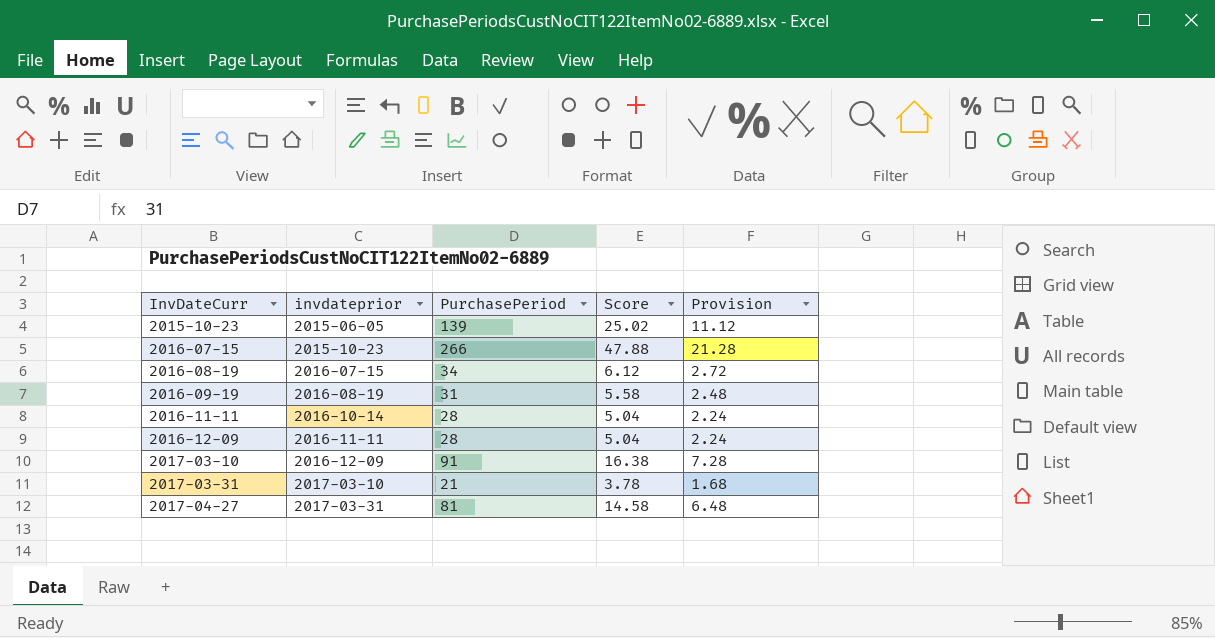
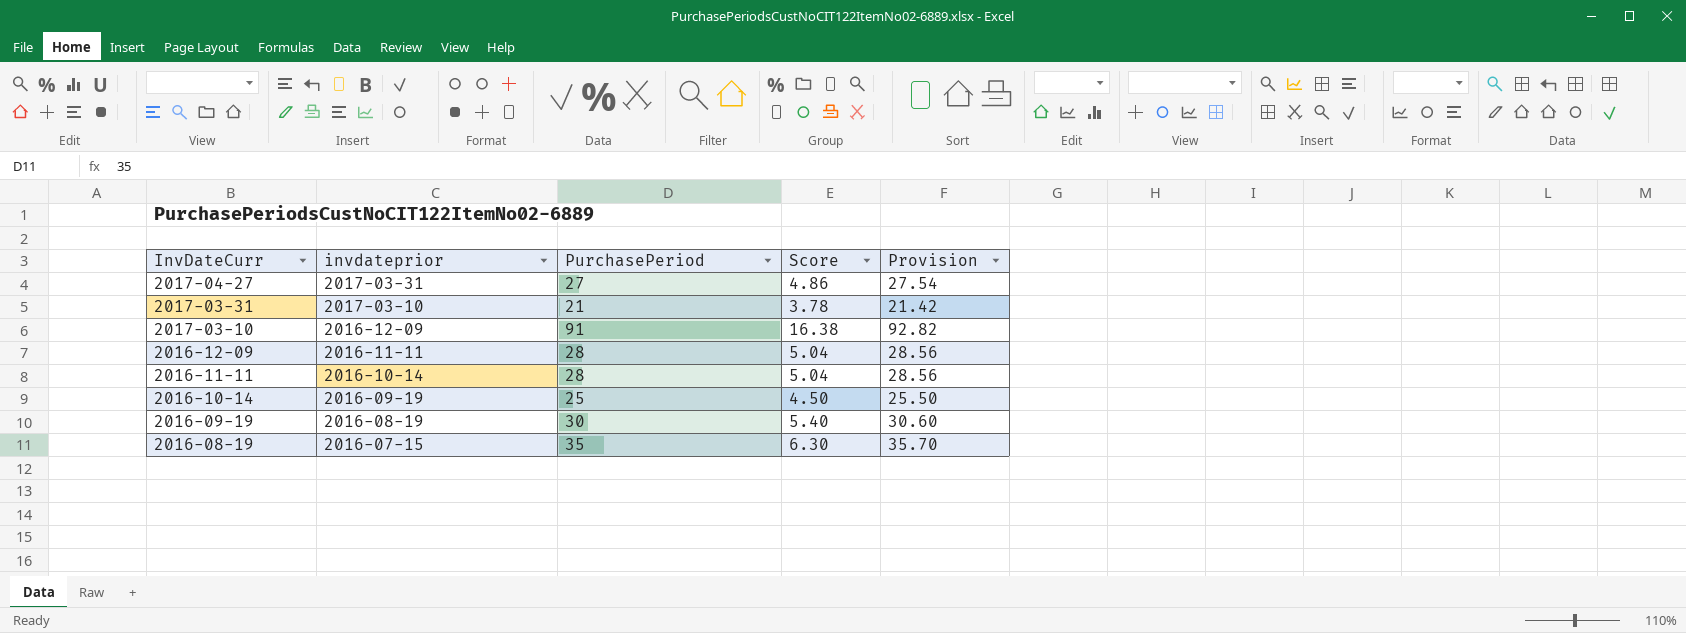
row order: InvDateCurr ascending -> InvDateCurr descending
column Provision | formula: [PurchasePeriod] * 0.08 -> [PurchasePeriod] * 1.02
row 2015-10-23: 2015-06-05 | 139 | 25.02 | 11.12 -> none
row 2016-07-15: 2015-10-23 | 266 | 47.88 | 21.28 -> none
2017-04-27 | PurchasePeriod: 81 -> 27
2017-04-27 | Score: 14.58 -> 4.86
row 2016-10-14: none -> 2016-09-19 | 25 | 4.50 | 25.50
2016-09-19 | PurchasePeriod: 31 -> 30
2016-09-19 | Score: 5.58 -> 5.40
2016-08-19 | PurchasePeriod: 34 -> 35
2016-08-19 | Score: 6.12 -> 6.30

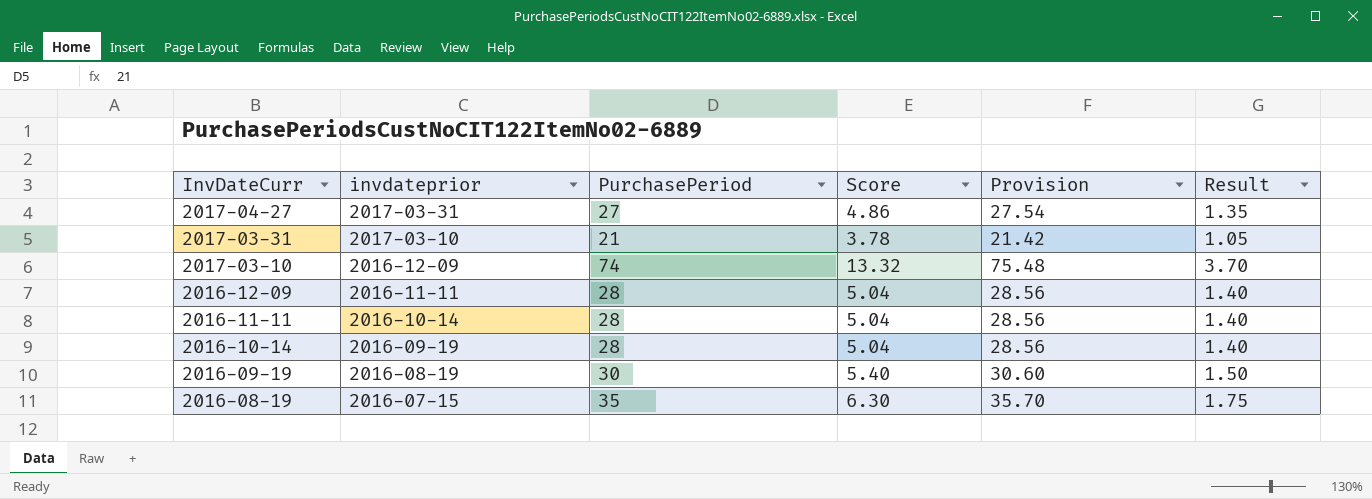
column Result | formula: none -> [PurchasePeriod] * 0.05
2017-03-10 | PurchasePeriod: 91 -> 74
2017-03-10 | Score: 16.38 -> 13.32
2017-03-10 | Provision: 92.82 -> 75.48
2016-10-14 | PurchasePeriod: 25 -> 28
2016-10-14 | Score: 4.50 -> 5.04
2016-10-14 | Provision: 25.50 -> 28.56

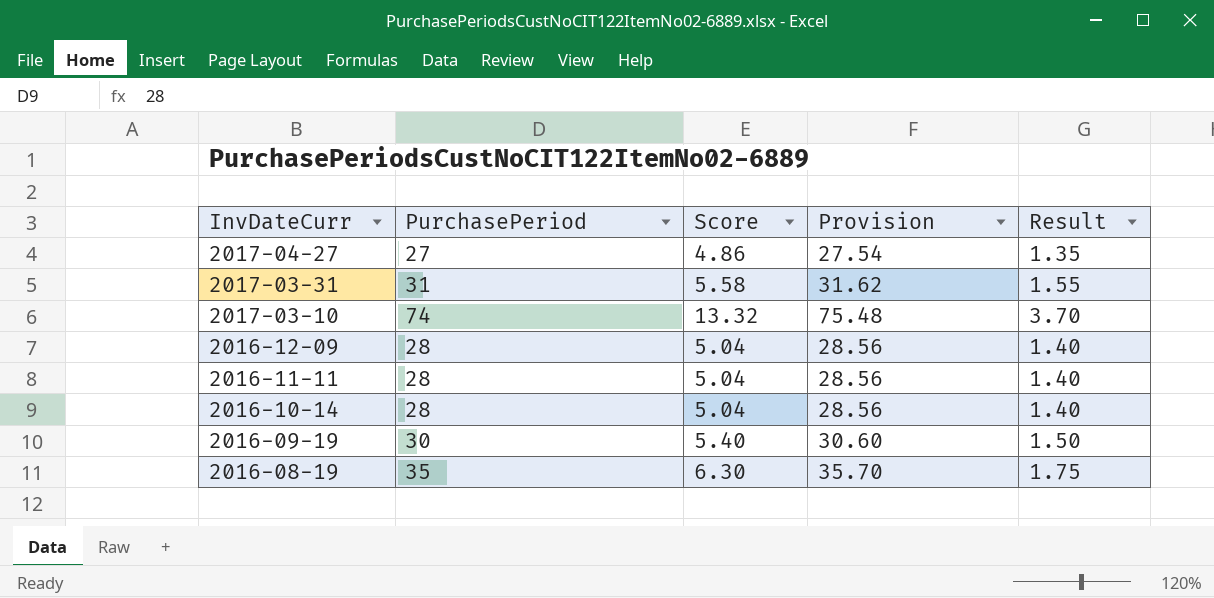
column invdateprior | position: 2 -> none
2017-03-31 | PurchasePeriod: 21 -> 31
2017-03-31 | Score: 3.78 -> 5.58
2017-03-31 | Provision: 21.42 -> 31.62
2017-03-31 | Result: 1.05 -> 1.55

